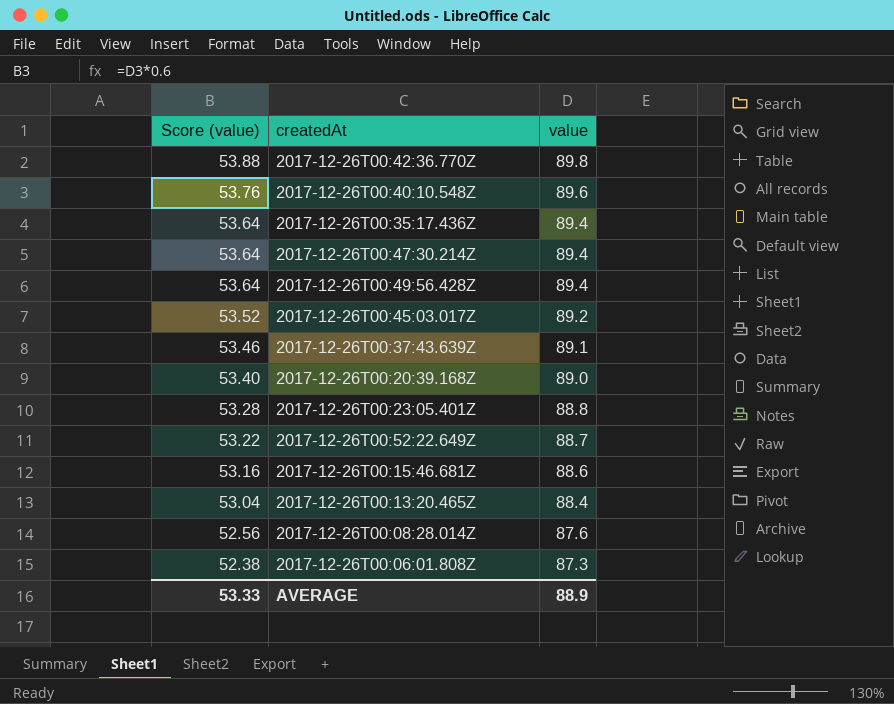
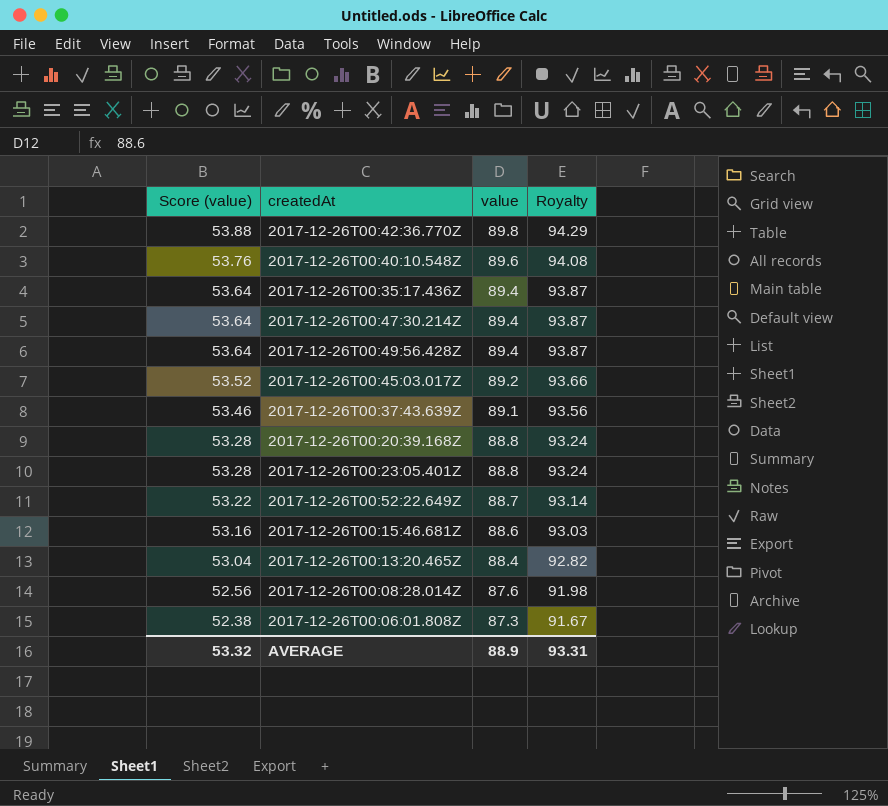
column Royalty | formula: none -> [value] * 1.05
2017-12-26T00:20:39.168Z | Score (value): 53.40 -> 53.28
2017-12-26T00:20:39.168Z | value: 89.0 -> 88.8
AVERAGE | Score (value): 53.33 -> 53.32

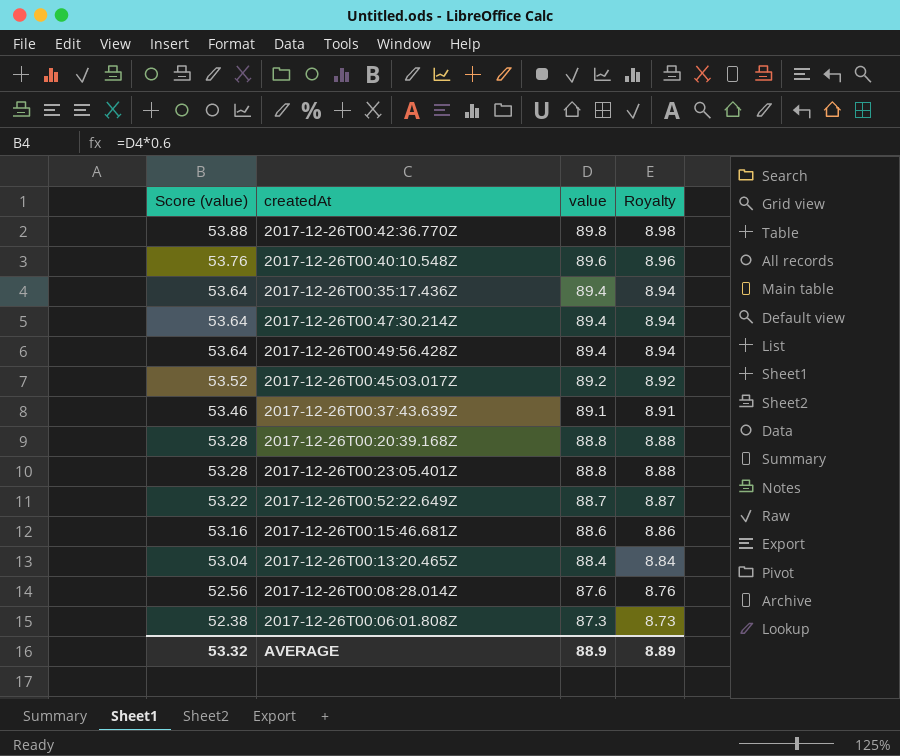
column Royalty | formula: [value] * 1.05 -> [value] * 0.1
AVERAGE | Royalty: 93.31 -> 8.89

